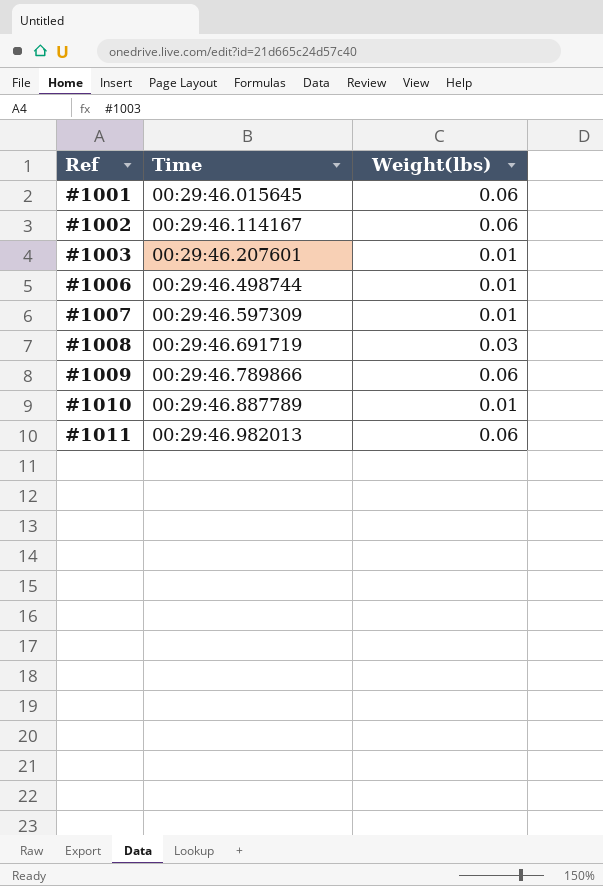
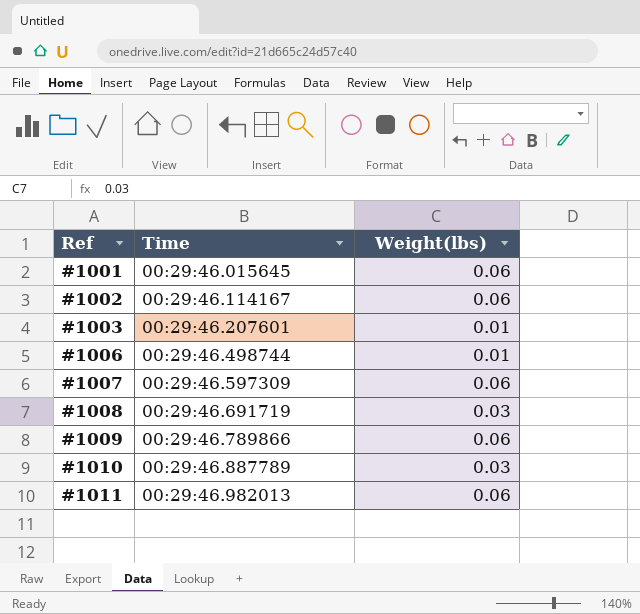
#1007 | Weight(lbs): 0.01 -> 0.06
#1010 | Weight(lbs): 0.01 -> 0.03

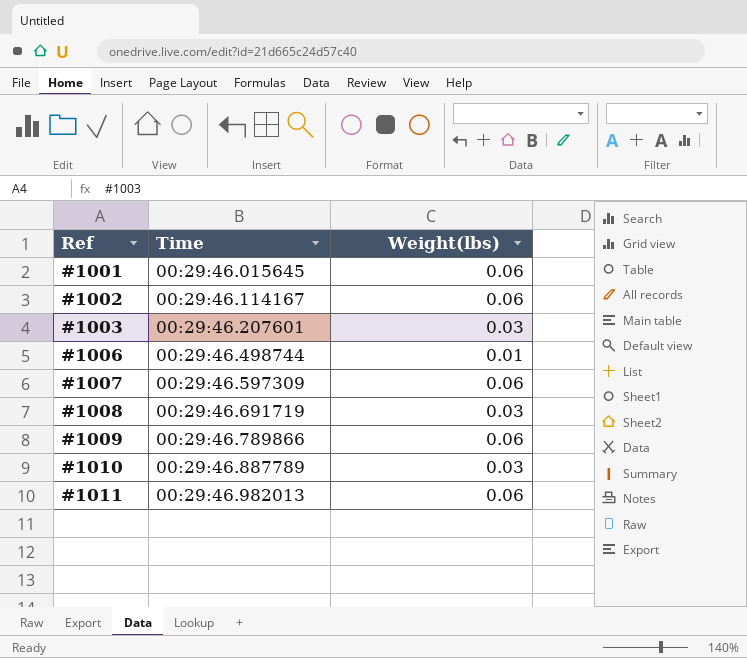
#1003 | Weight(lbs): 0.01 -> 0.03

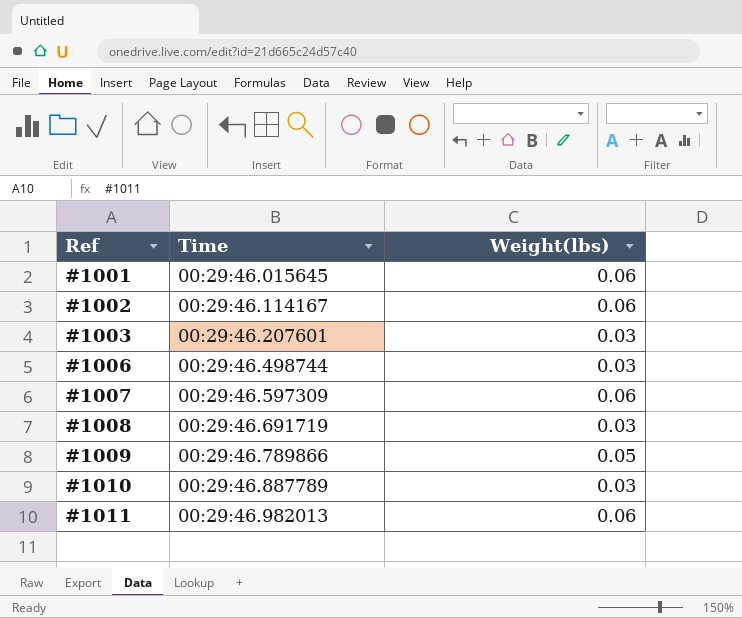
#1006 | Weight(lbs): 0.01 -> 0.03
#1009 | Weight(lbs): 0.06 -> 0.05

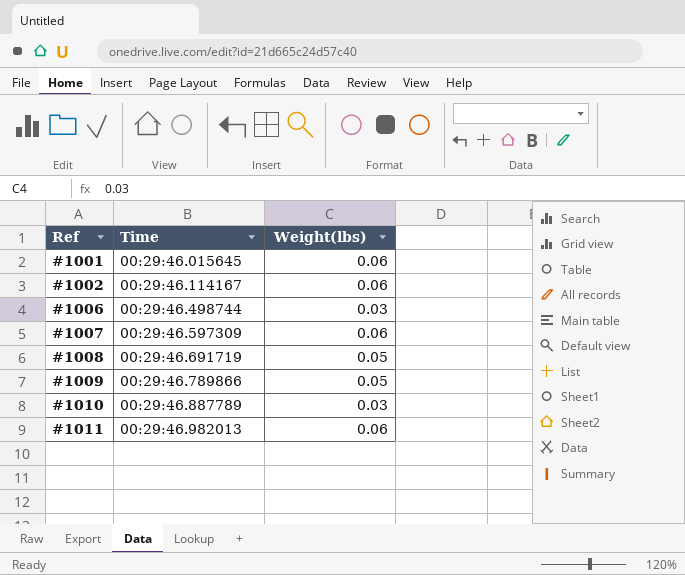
row #1003: 00:29:46.207601 | 0.03 -> none
#1008 | Weight(lbs): 0.03 -> 0.05

